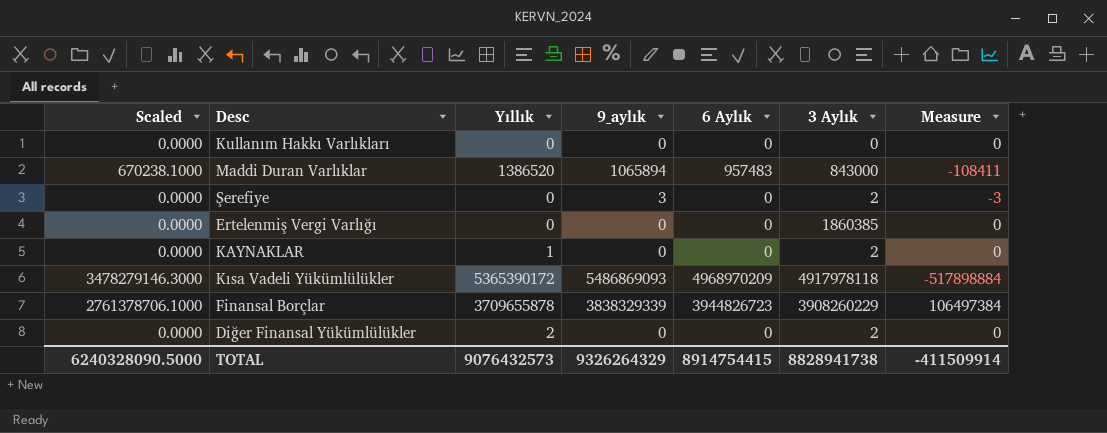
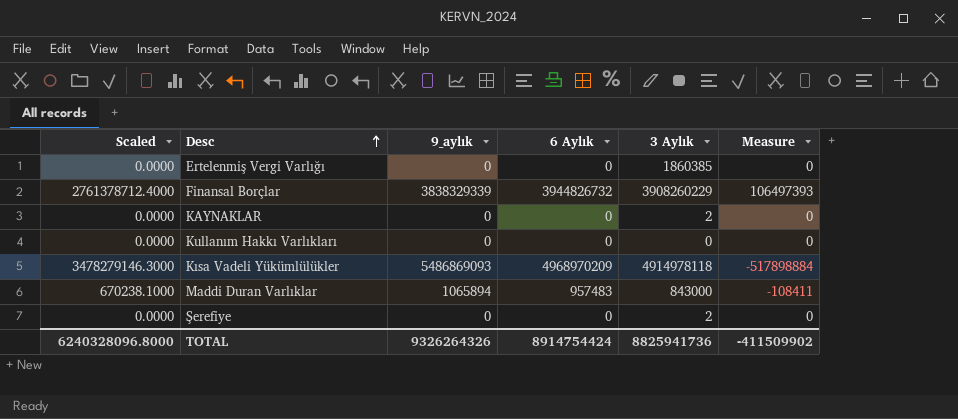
row order: none -> Desc ascending
column Yıllık | position: 3 -> none
row Diğer Finansal Yükümlülükler: 0.0000 | 2 | 0 | 0 | 2 | 0 -> none
Finansal Borçlar | Scaled: 2761378706.1000 -> 2761378712.4000
Finansal Borçlar | 6 Aylık: 3944826723 -> 3944826732
Finansal Borçlar | Measure: 106497384 -> 106497393
Kısa Vadeli Yükümlülükler | 3 Aylık: 4917978118 -> 4914978118
Şerefiye | 9_aylık: 3 -> 0
Şerefiye | Measure: -3 -> 0
TOTAL | Scaled: 6240328090.5000 -> 6240328096.8000
TOTAL | 9_aylık: 9326264329 -> 9326264326
TOTAL | 6 Aylık: 8914754415 -> 8914754424
TOTAL | 3 Aylık: 8828941738 -> 8825941736
TOTAL | Measure: -411509914 -> -411509902

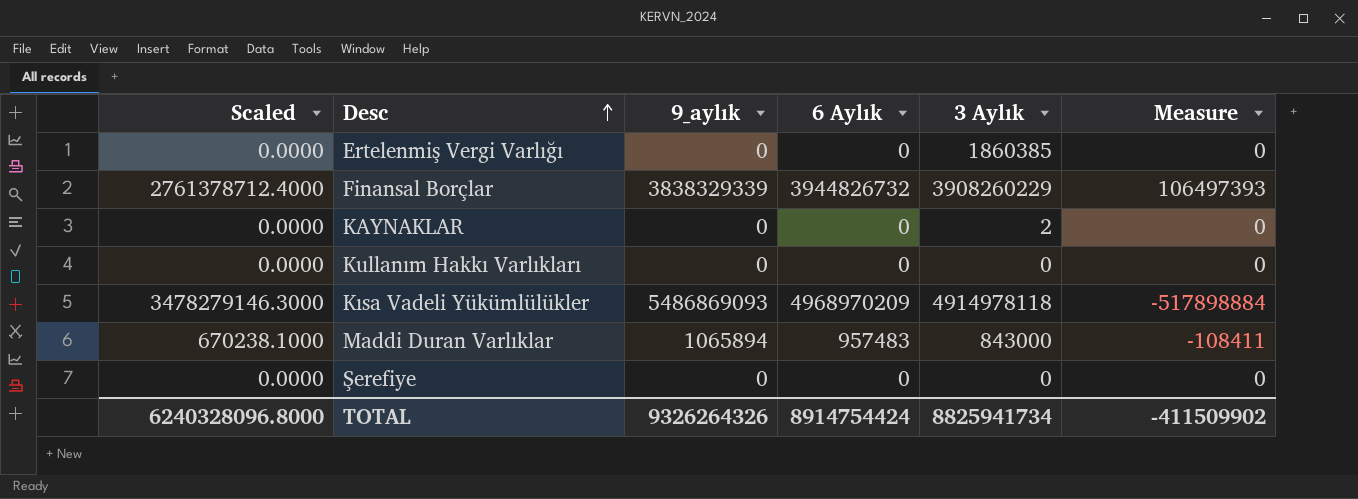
Şerefiye | 3 Aylık: 2 -> 0
TOTAL | 3 Aylık: 8825941736 -> 8825941734

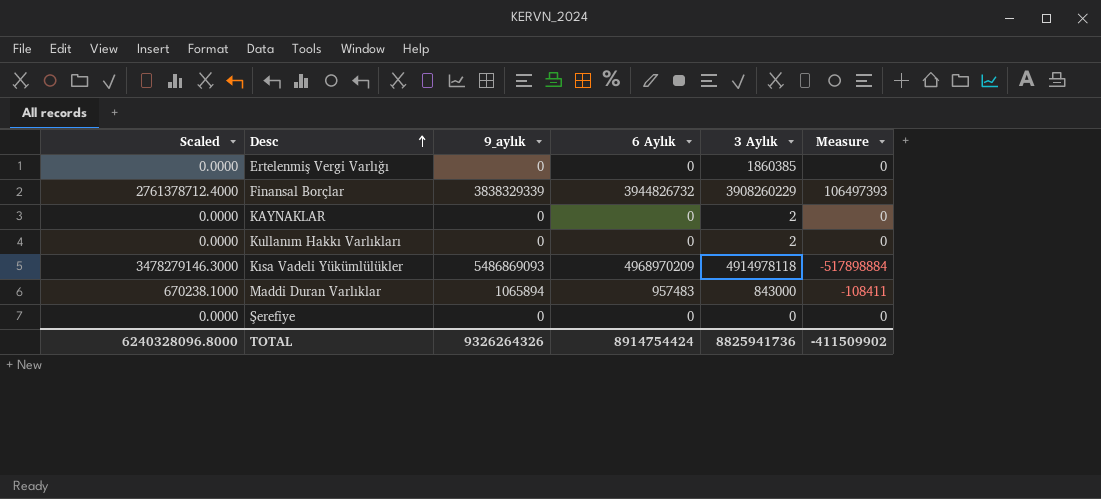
Kullanım Hakkı Varlıkları | 3 Aylık: 0 -> 2
TOTAL | 3 Aylık: 8825941734 -> 8825941736

